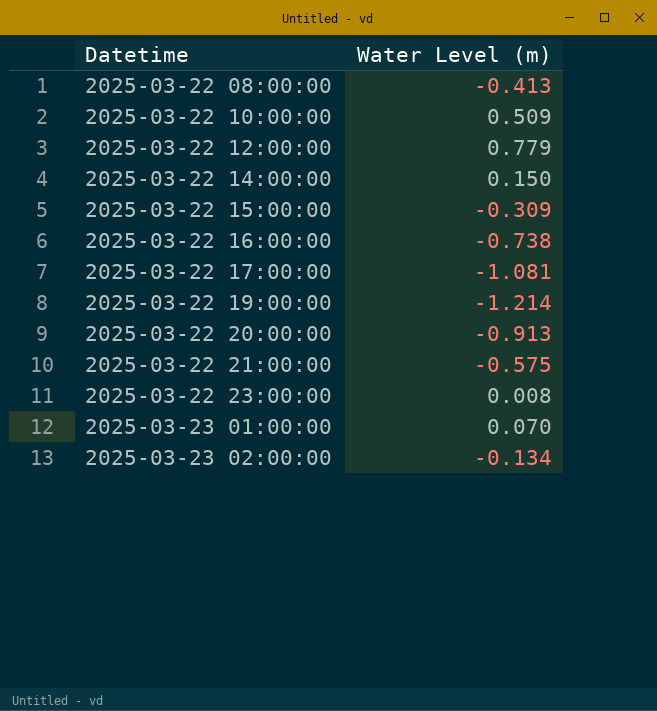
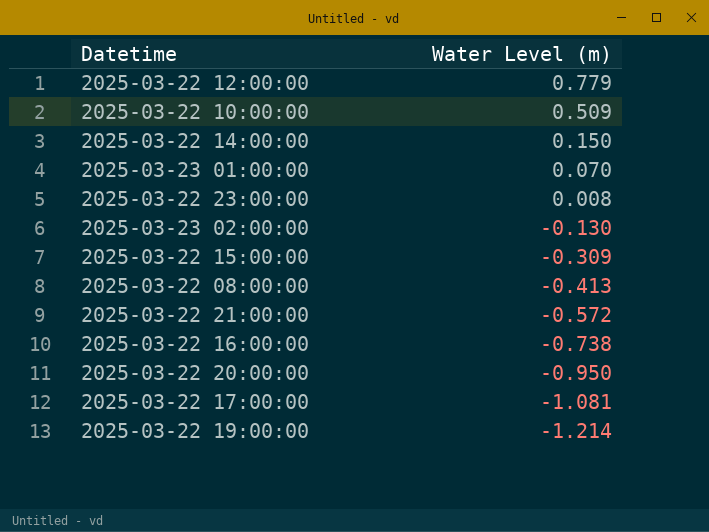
row order: Datetime ascending -> Water Level (m) descending
2025-03-23 02:00:00 | Water Level (m): -0.134 -> -0.130
2025-03-22 21:00:00 | Water Level (m): -0.575 -> -0.572
2025-03-22 20:00:00 | Water Level (m): -0.913 -> -0.950

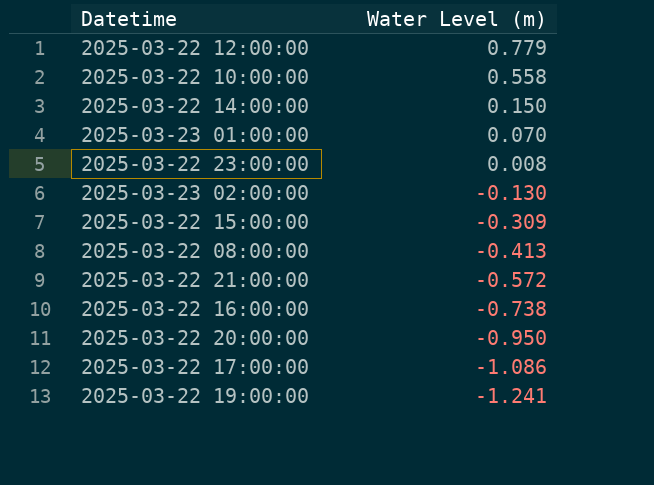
2025-03-22 10:00:00 | Water Level (m): 0.509 -> 0.558
2025-03-22 17:00:00 | Water Level (m): -1.081 -> -1.086
2025-03-22 19:00:00 | Water Level (m): -1.214 -> -1.241

